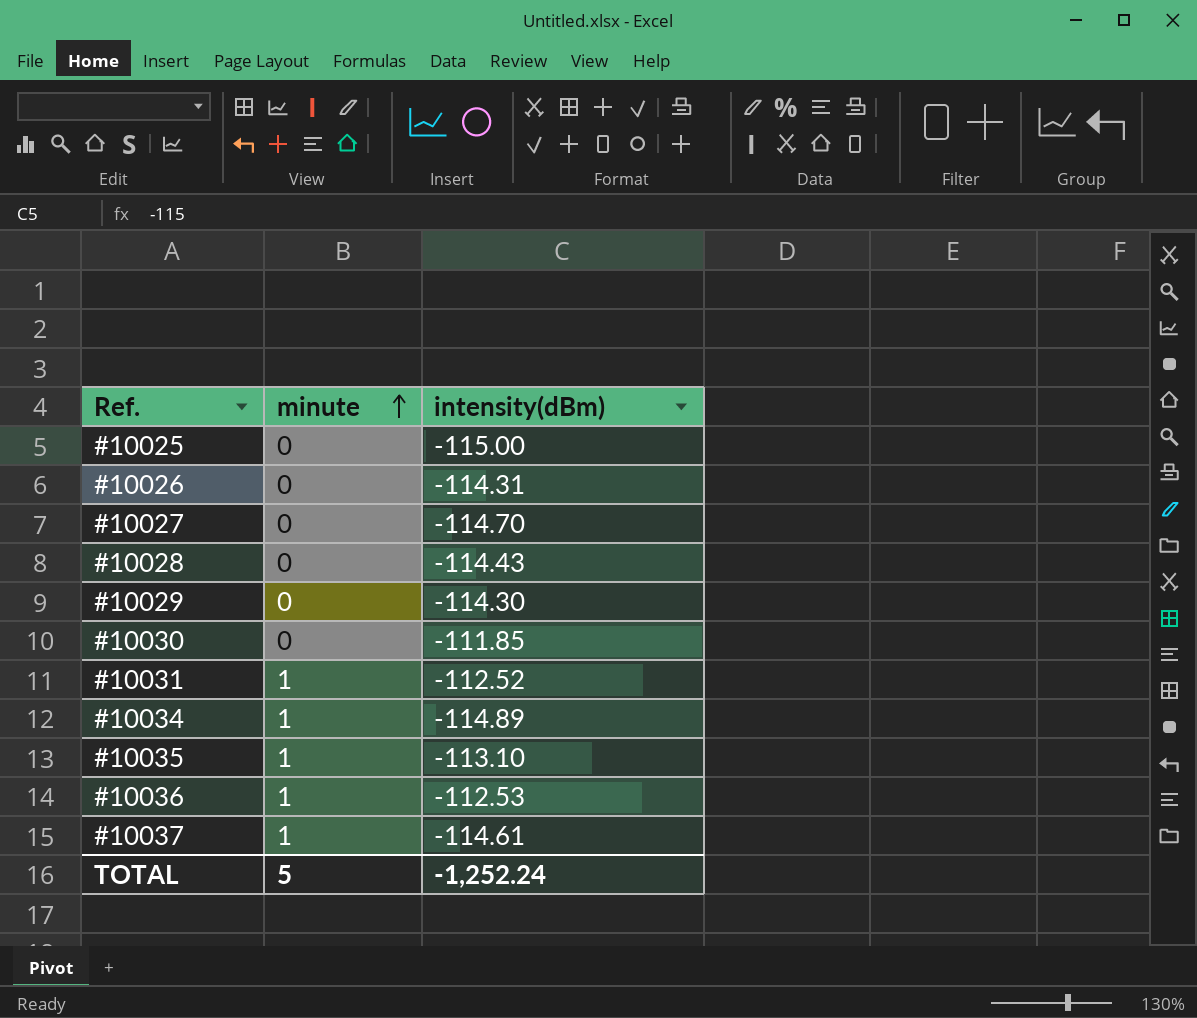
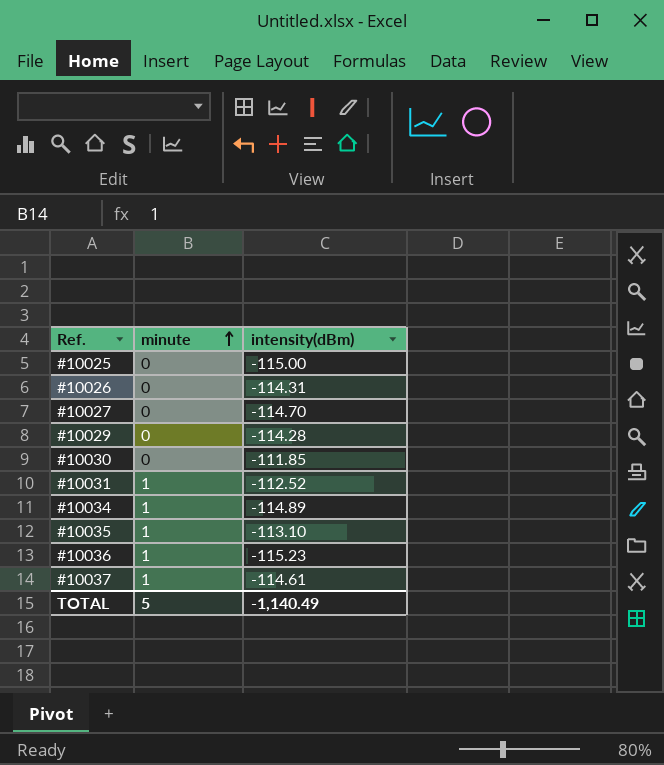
row #10028: 0 | -114.43 -> none
#10029 | intensity(dBm): -114.30 -> -114.28
#10036 | intensity(dBm): -112.53 -> -115.23
TOTAL | intensity(dBm): -1,252.24 -> -1,140.49

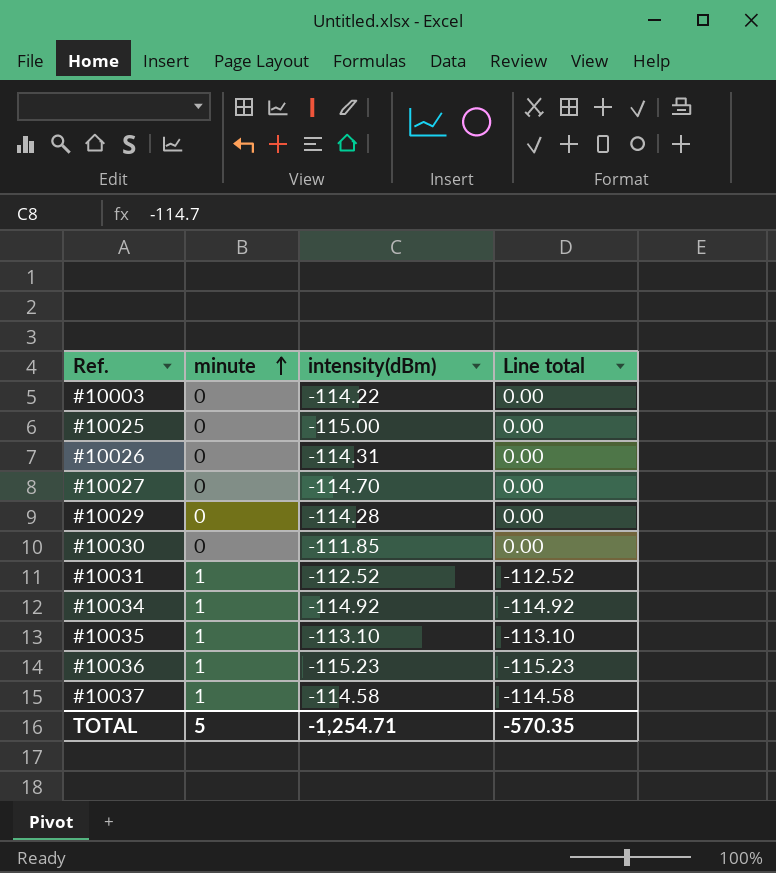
column Line total | formula: none -> [minute] * [intensity(dBm)]
row #10003: none -> 0 | -114.22 | 0.00
#10034 | intensity(dBm): -114.89 -> -114.92
#10037 | intensity(dBm): -114.61 -> -114.58
TOTAL | intensity(dBm): -1,140.49 -> -1,254.71

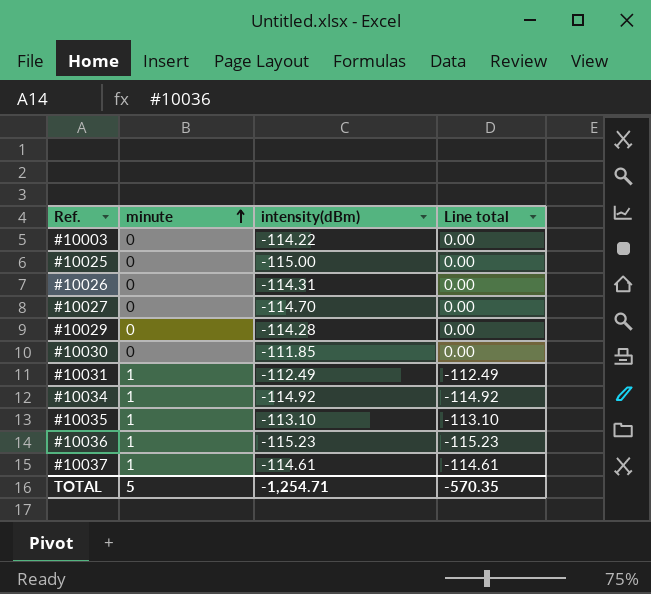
#10031 | intensity(dBm): -112.52 -> -112.49
#10031 | Line total: -112.52 -> -112.49
#10037 | intensity(dBm): -114.58 -> -114.61
#10037 | Line total: -114.58 -> -114.61

